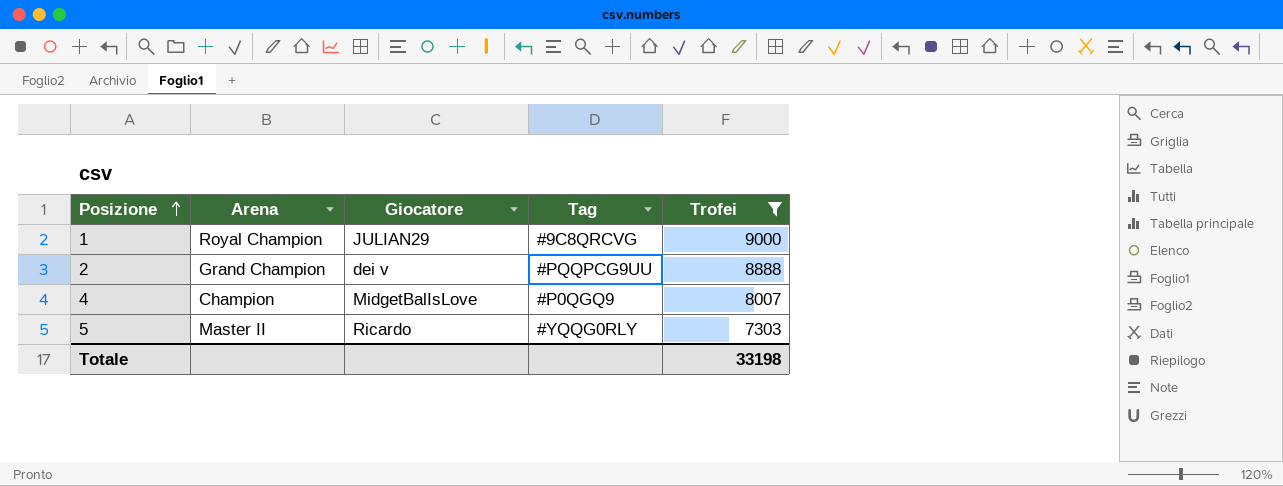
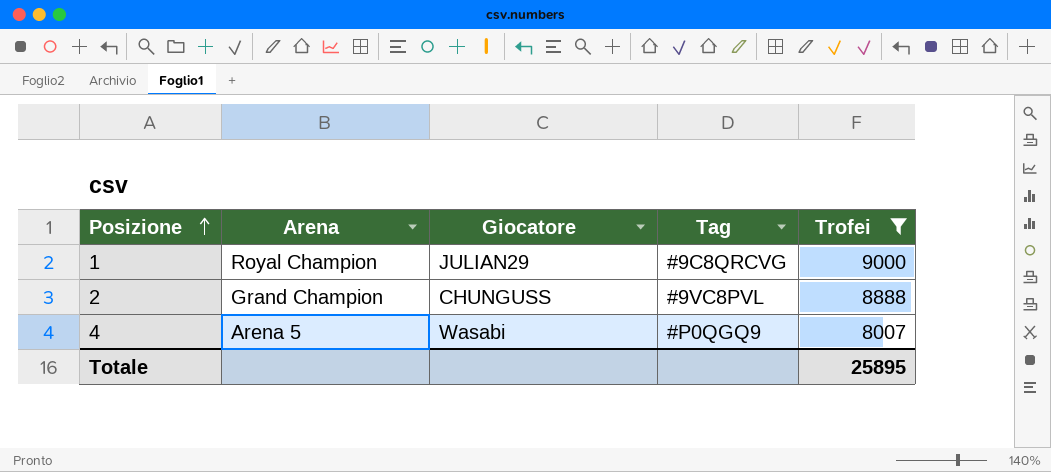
row 5: Master II | Ricardo | #YQQG0RLY | 7303 -> none
2 | Giocatore: dei v -> CHUNGUSS
2 | Tag: #PQQPCG9UU -> #9VC8PVL
4 | Arena: Champion -> Arena 5
4 | Giocatore: MidgetBalIsLove -> Wasabi
Totale | Trofei: 33198 -> 25895

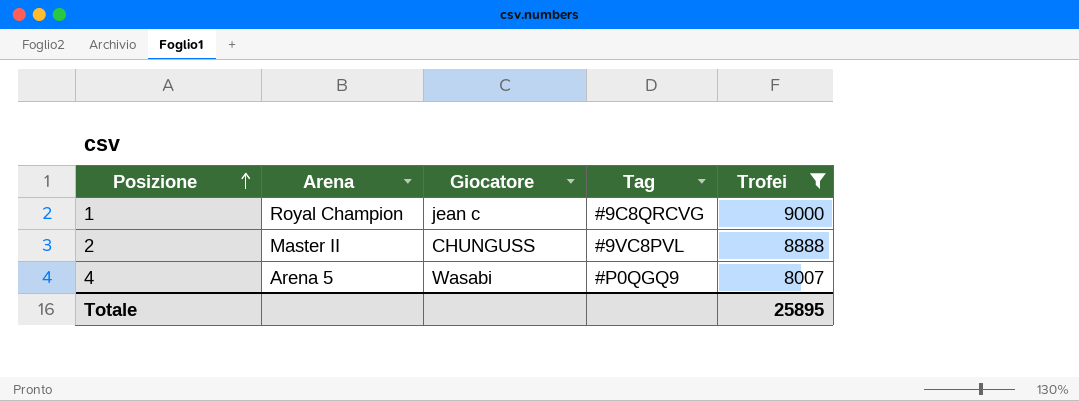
1 | Giocatore: JULIAN29 -> jean c
2 | Arena: Grand Champion -> Master II

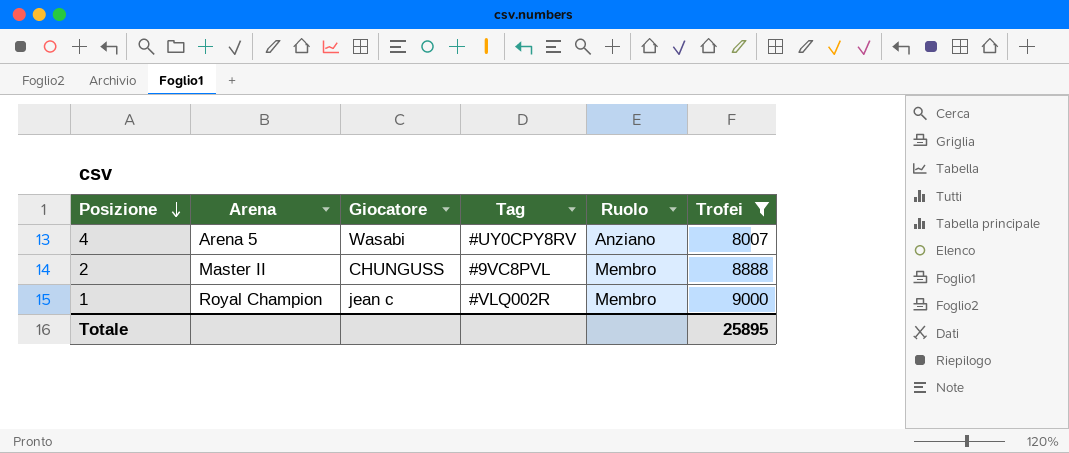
row order: Posizione ascending -> Posizione descending
column Ruolo | position: none -> 5
4 | Tag: #P0QGQ9 -> #UY0CPY8RV
1 | Tag: #9C8QRCVG -> #VLQ002R

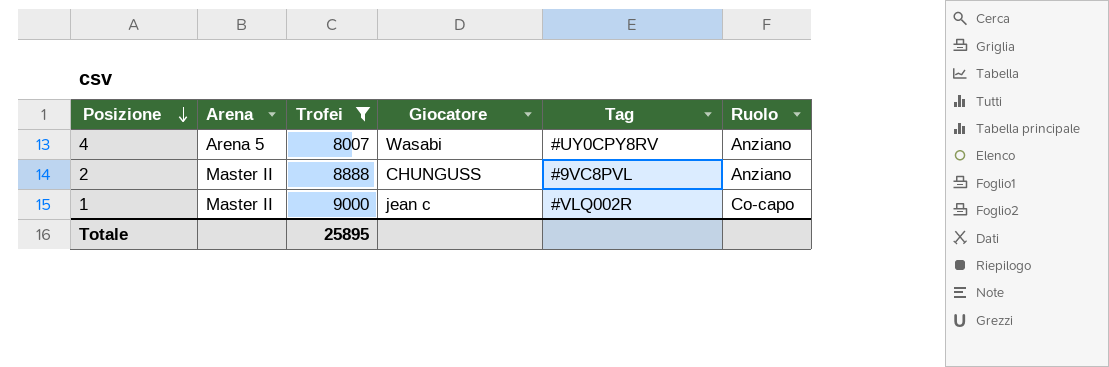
column Trofei | position: 6 -> 3
2 | Ruolo: Membro -> Anziano
1 | Arena: Royal Champion -> Master II
1 | Ruolo: Membro -> Co-capo

